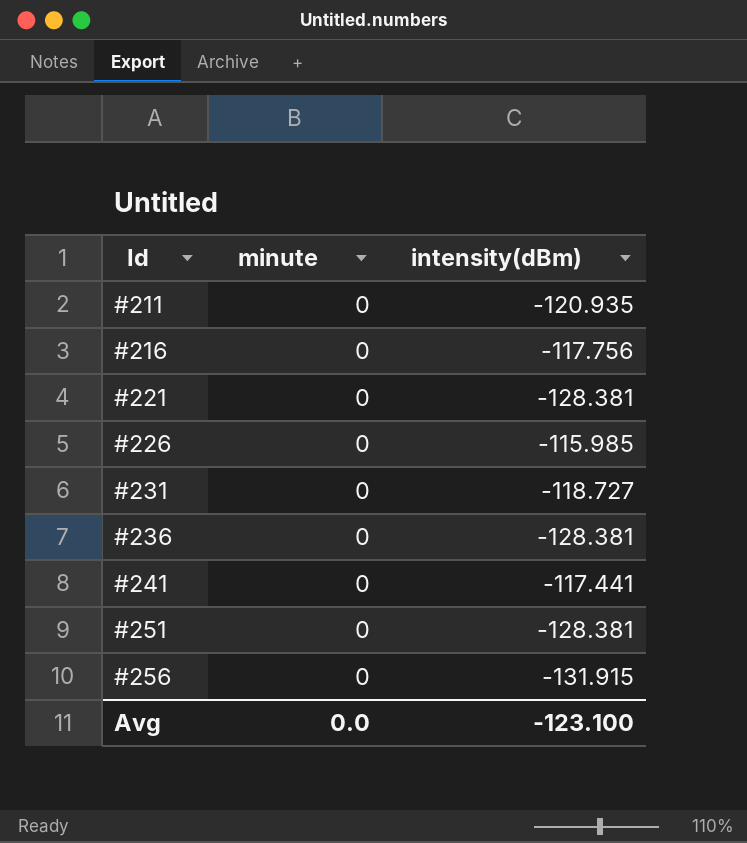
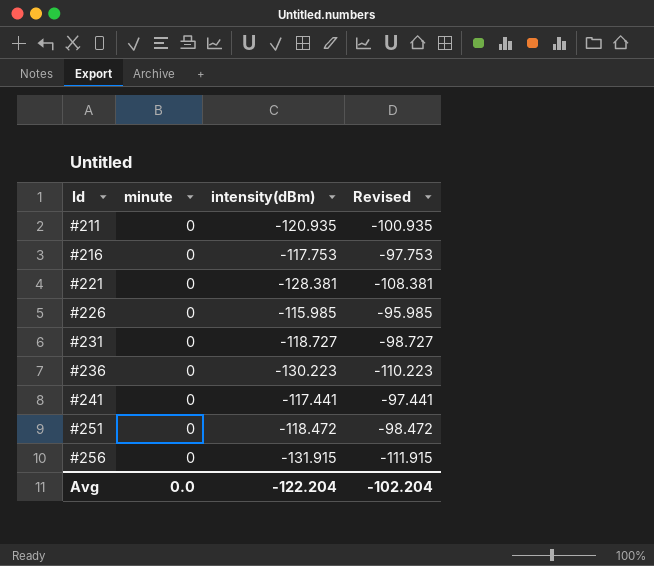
column Revised | formula: none -> [intensity(dBm)] + 20
#216 | intensity(dBm): -117.756 -> -117.753
#236 | intensity(dBm): -128.381 -> -130.223
#251 | intensity(dBm): -128.381 -> -118.472
Avg | intensity(dBm): -123.100 -> -122.204

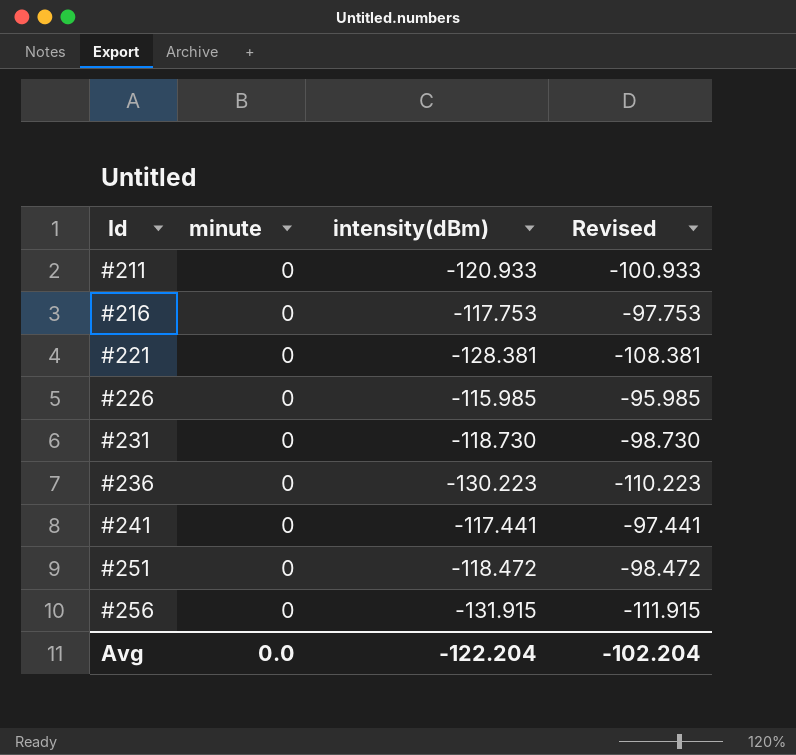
#211 | intensity(dBm): -120.935 -> -120.933
#211 | Revised: -100.935 -> -100.933
#231 | intensity(dBm): -118.727 -> -118.730
#231 | Revised: -98.727 -> -98.730

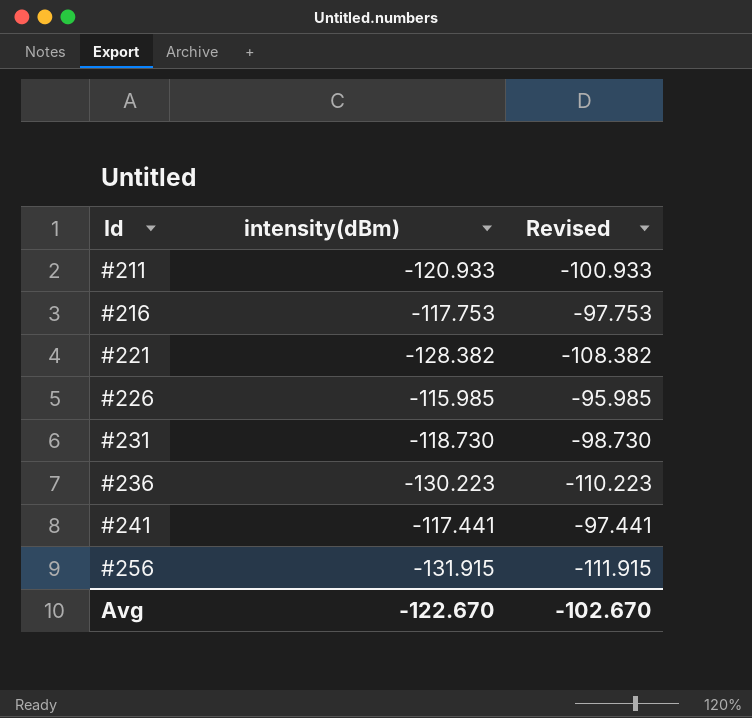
column minute | position: 2 -> none
row #251: 0 | -118.472 | -98.472 -> none
#221 | intensity(dBm): -128.381 -> -128.382
#221 | Revised: -108.381 -> -108.382
Avg | intensity(dBm): -122.204 -> -122.670
Avg | Revised: -102.204 -> -102.670

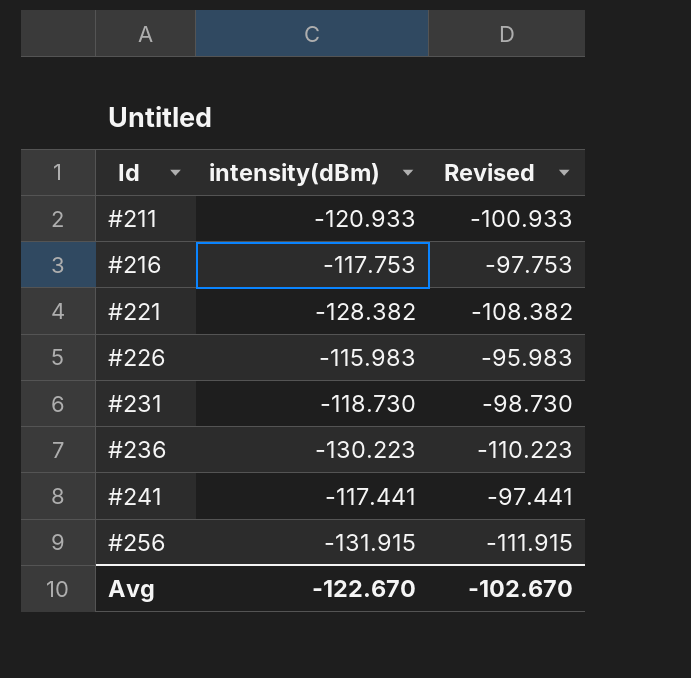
#226 | intensity(dBm): -115.985 -> -115.983
#226 | Revised: -95.985 -> -95.983

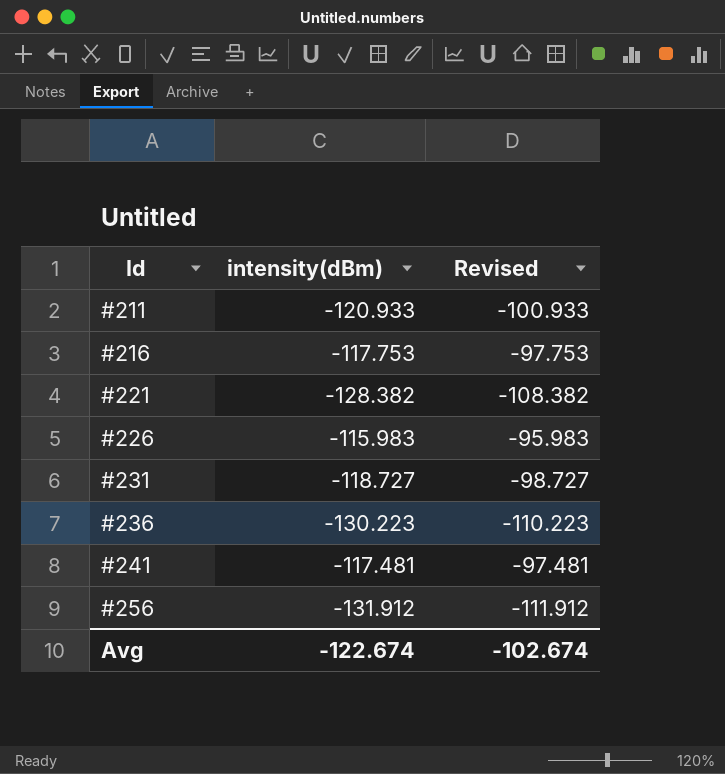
#231 | intensity(dBm): -118.730 -> -118.727
#231 | Revised: -98.730 -> -98.727
#241 | intensity(dBm): -117.441 -> -117.481
#241 | Revised: -97.441 -> -97.481
#256 | intensity(dBm): -131.915 -> -131.912
#256 | Revised: -111.915 -> -111.912
Avg | intensity(dBm): -122.670 -> -122.674
Avg | Revised: -102.670 -> -102.674

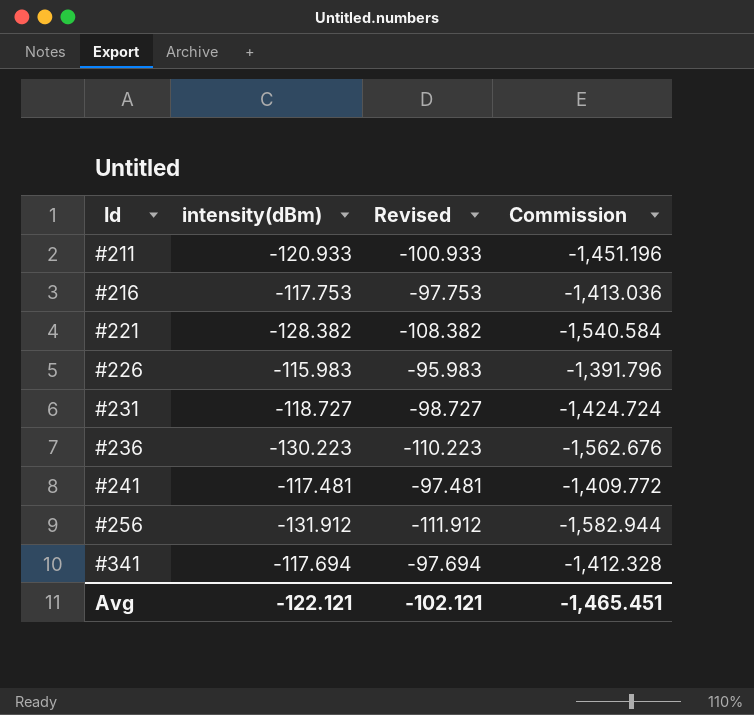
column Commission | formula: none -> [intensity(dBm)] * 12
row #341: none -> -117.694 | -97.694 | -1,412.328
Avg | intensity(dBm): -122.674 -> -122.121
Avg | Revised: -102.674 -> -102.121

